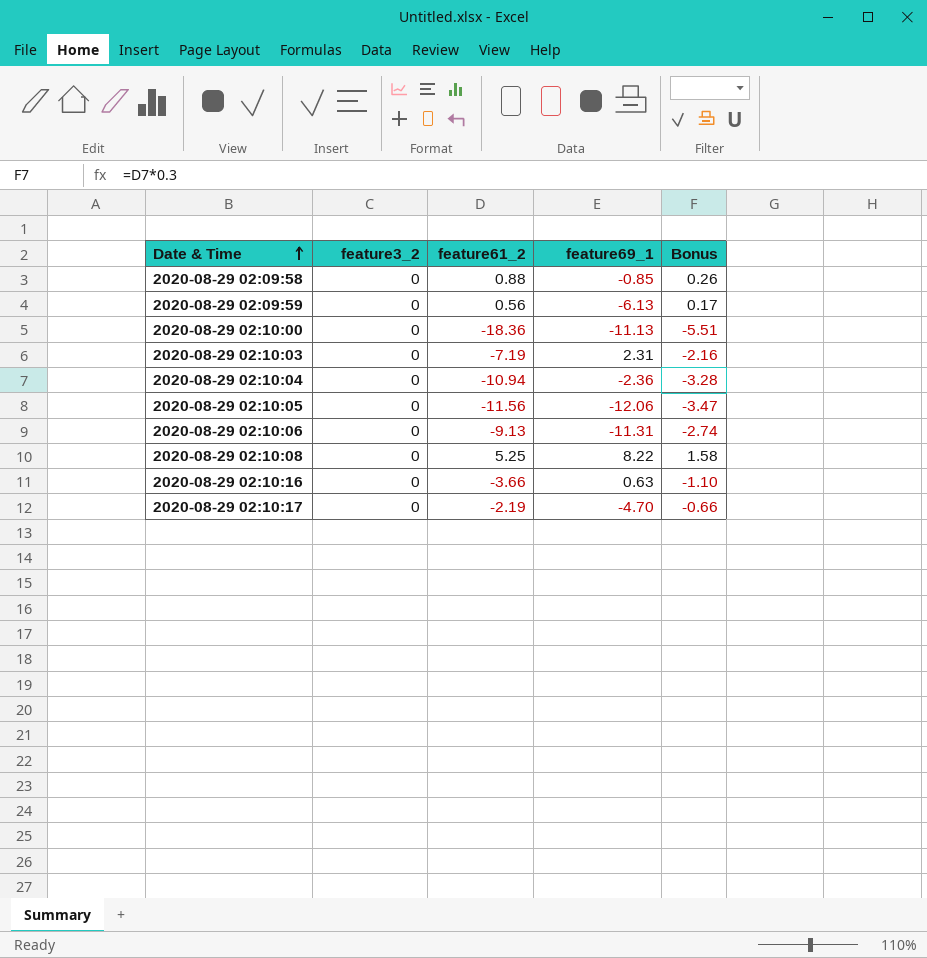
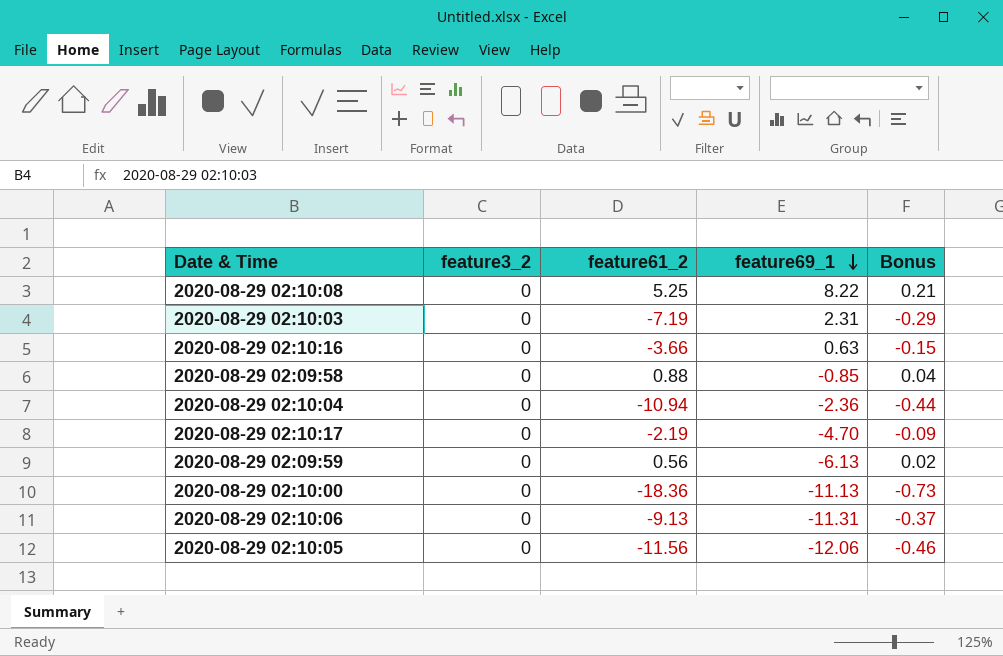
row order: Date & Time ascending -> feature69_1 descending
column Bonus | formula: [feature61_2] * 0.3 -> [feature61_2] * 0.04

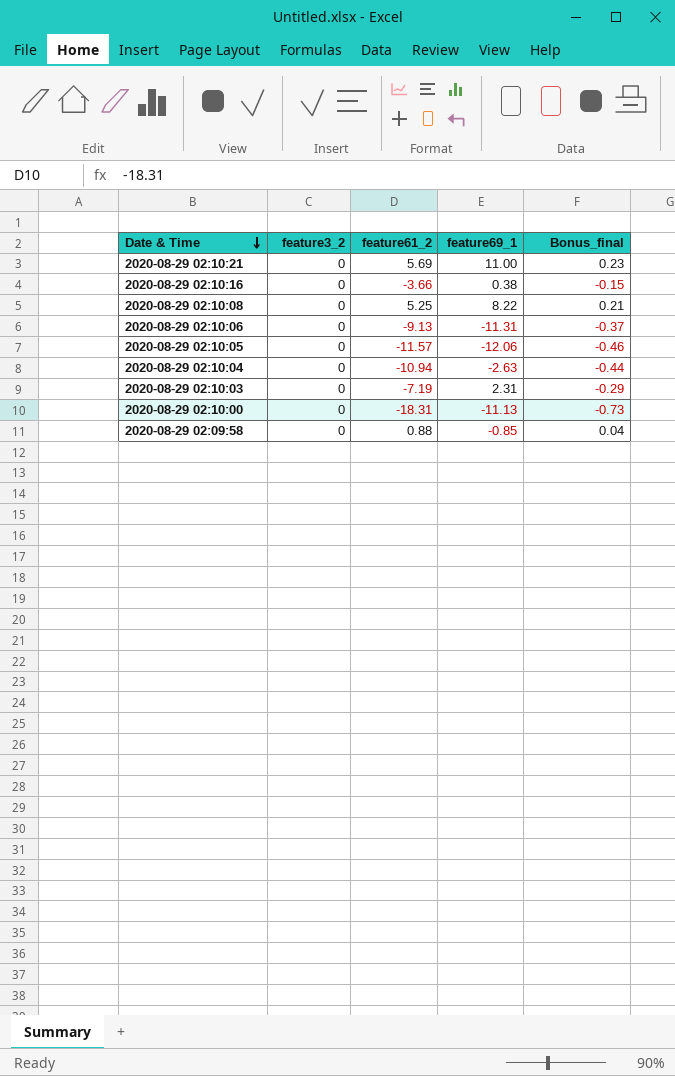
row order: feature69_1 descending -> Date & Time descending
column name: Bonus -> Bonus_final
row 2020-08-29 02:10:17: 0 | -2.19 | -4.70 | -0.09 -> none
row 2020-08-29 02:09:59: 0 | 0.56 | -6.13 | 0.02 -> none
row 2020-08-29 02:10:21: none -> 0 | 5.69 | 11.00 | 0.23
2020-08-29 02:10:16 | feature69_1: 0.63 -> 0.38
2020-08-29 02:10:05 | feature61_2: -11.56 -> -11.57
2020-08-29 02:10:04 | feature69_1: -2.36 -> -2.63
2020-08-29 02:10:00 | feature61_2: -18.36 -> -18.31

